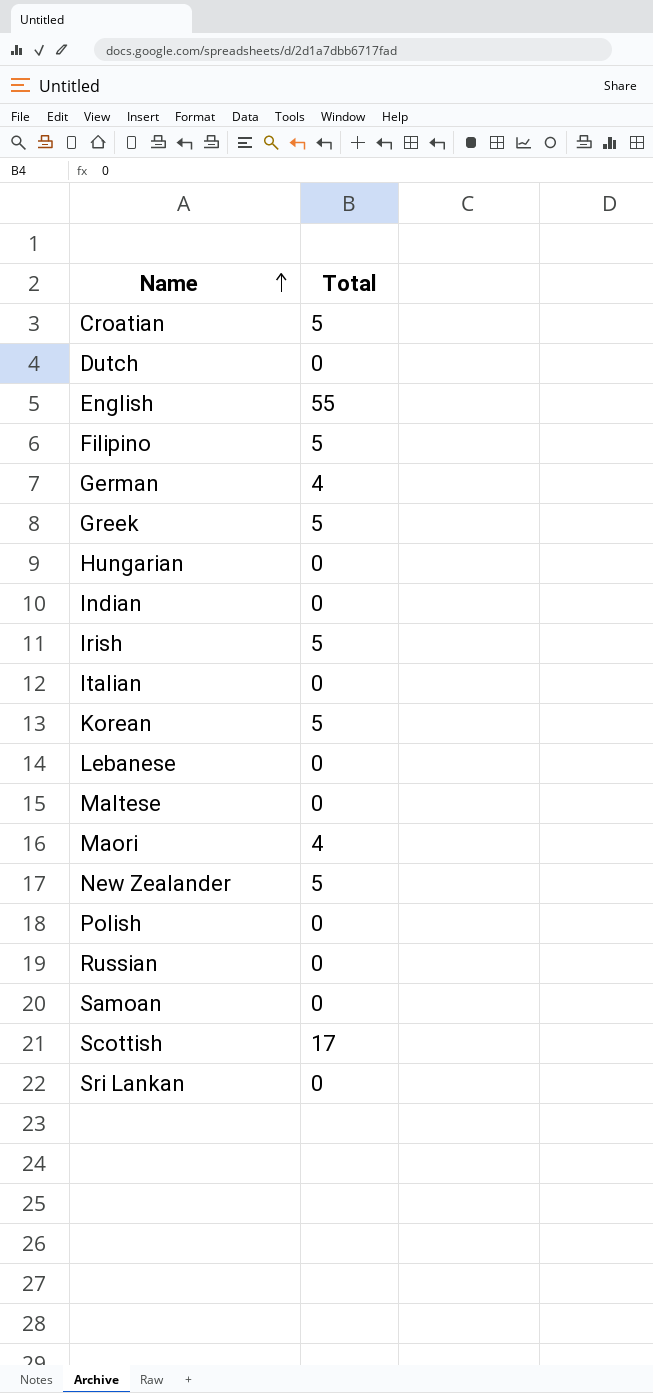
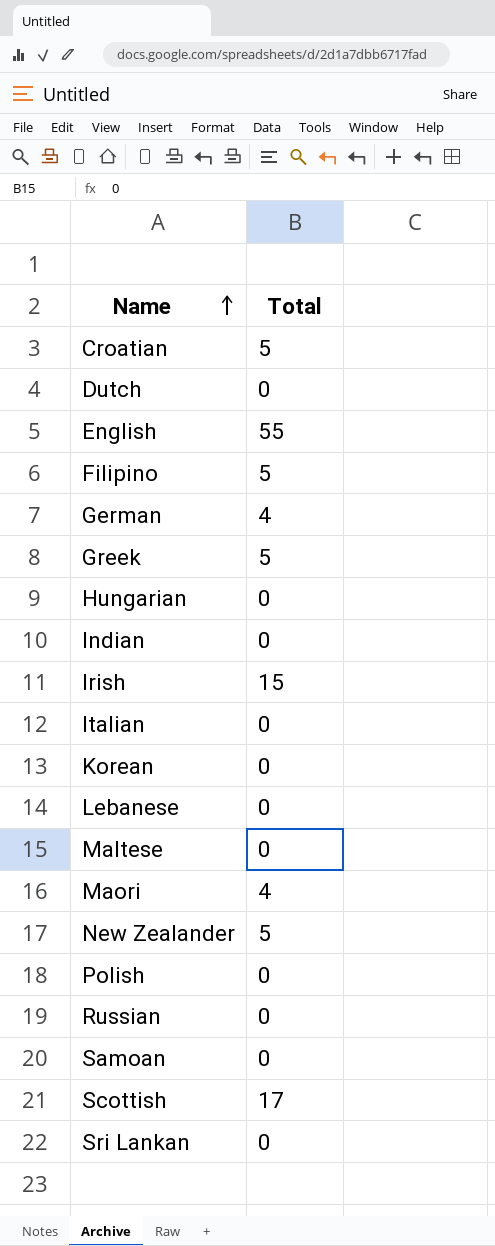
Irish | Total: 5 -> 15
Korean | Total: 5 -> 0

